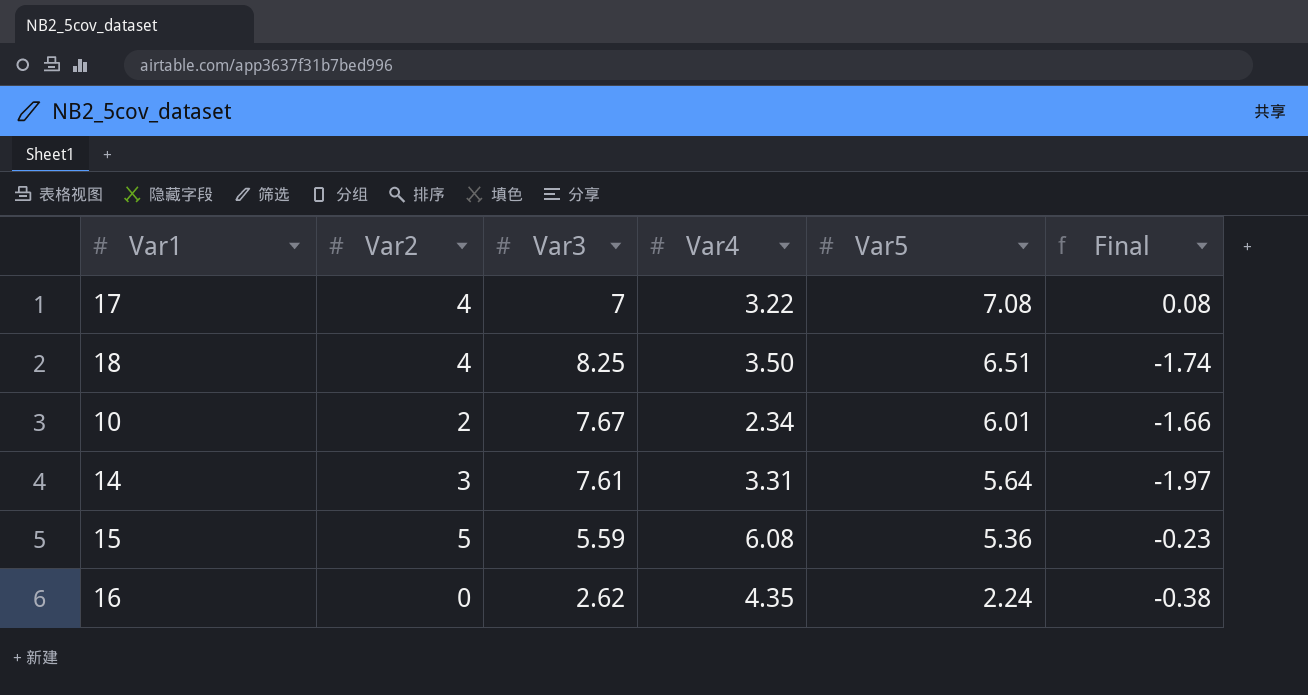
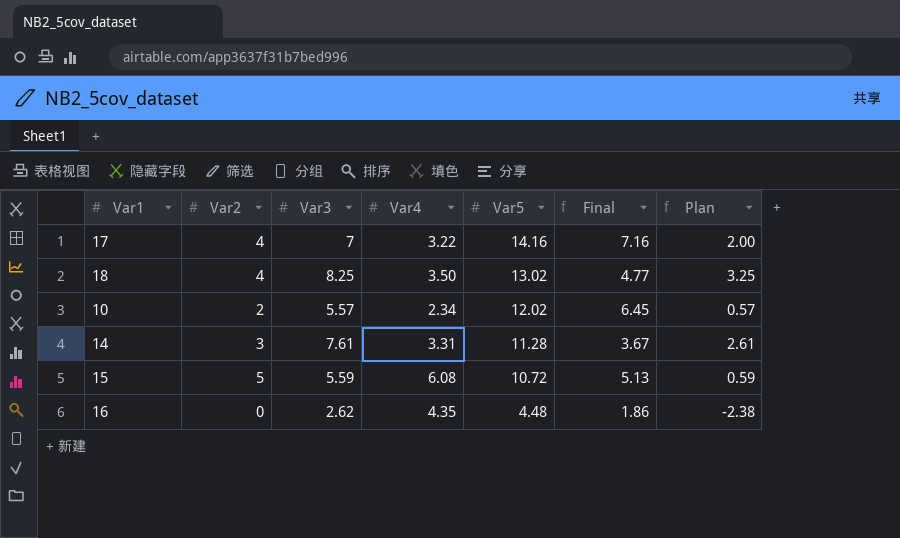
column Plan | formula: none -> [Var3] - 5
17 | Var5: 7.08 -> 14.16
17 | Final: 0.08 -> 7.16
18 | Var5: 6.51 -> 13.02
18 | Final: -1.74 -> 4.77
10 | Var3: 7.67 -> 5.57
10 | Var5: 6.01 -> 12.02
10 | Final: -1.66 -> 6.45
14 | Var5: 5.64 -> 11.28
14 | Final: -1.97 -> 3.67
15 | Var5: 5.36 -> 10.72
15 | Final: -0.23 -> 5.13
16 | Var5: 2.24 -> 4.48
16 | Final: -0.38 -> 1.86

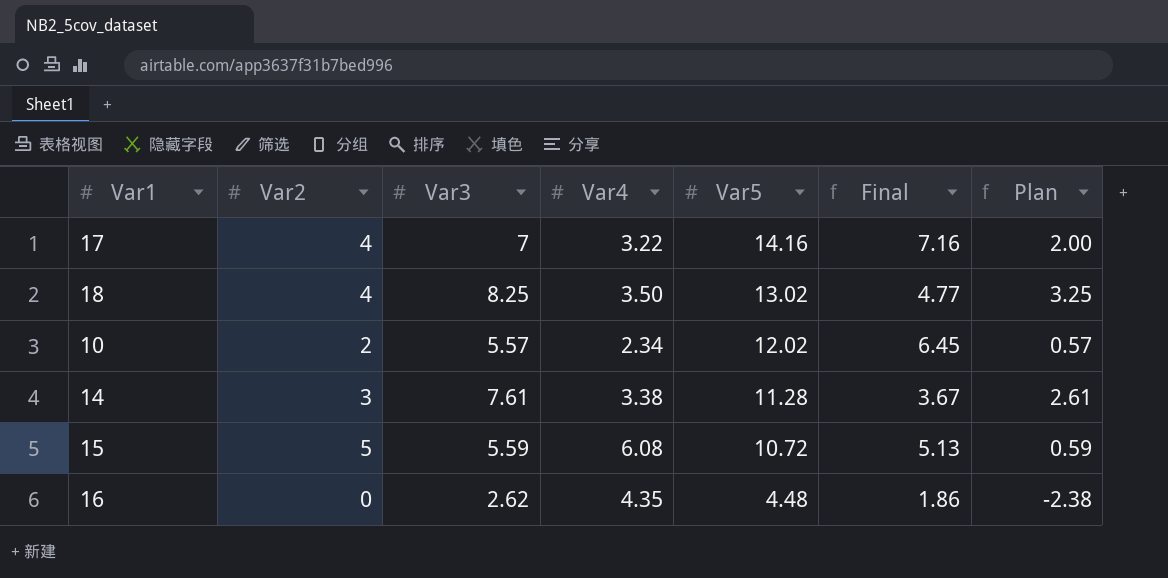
14 | Var4: 3.31 -> 3.38

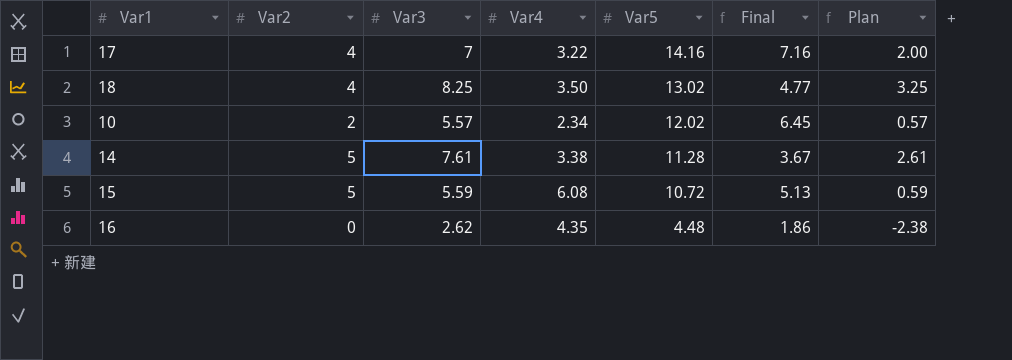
14 | Var2: 3 -> 5

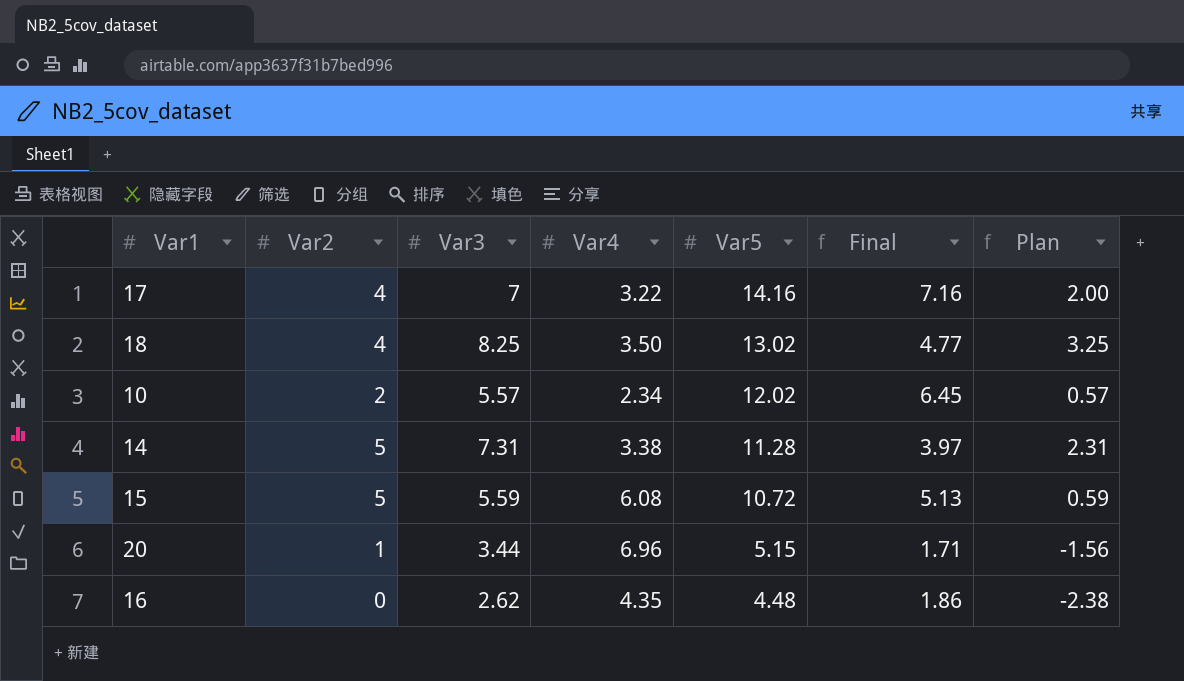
14 | Var3: 7.61 -> 7.31
14 | Final: 3.67 -> 3.97
14 | Plan: 2.61 -> 2.31
row 20: none -> 1 | 3.44 | 6.96 | 5.15 | 1.71 | -1.56

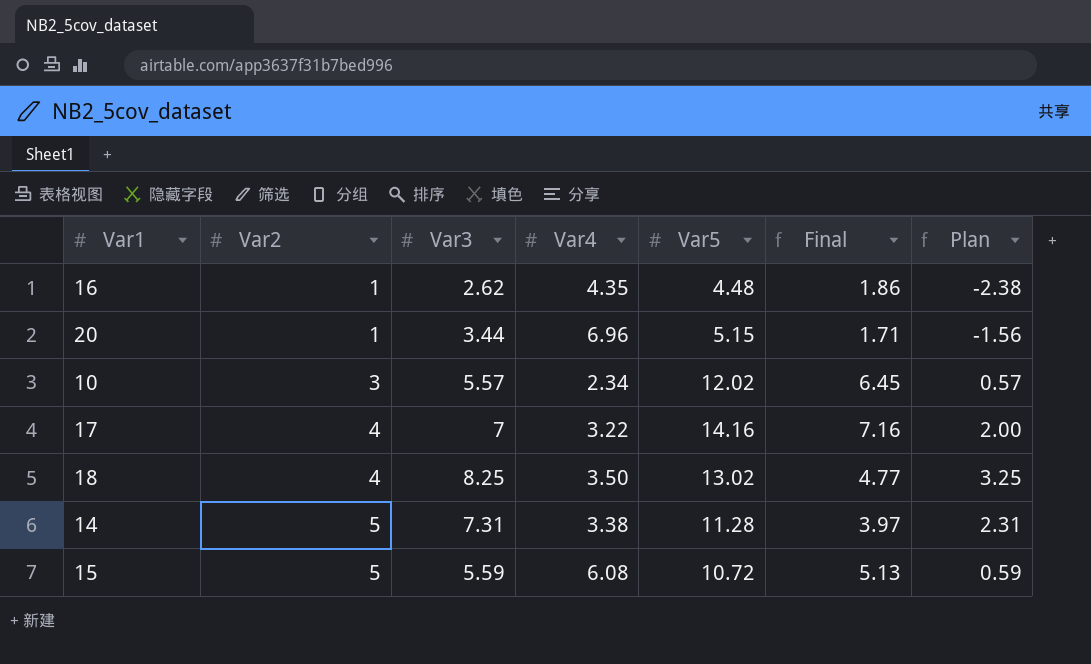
row order: Var5 descending -> Var2 ascending
16 | Var2: 0 -> 1
10 | Var2: 2 -> 3

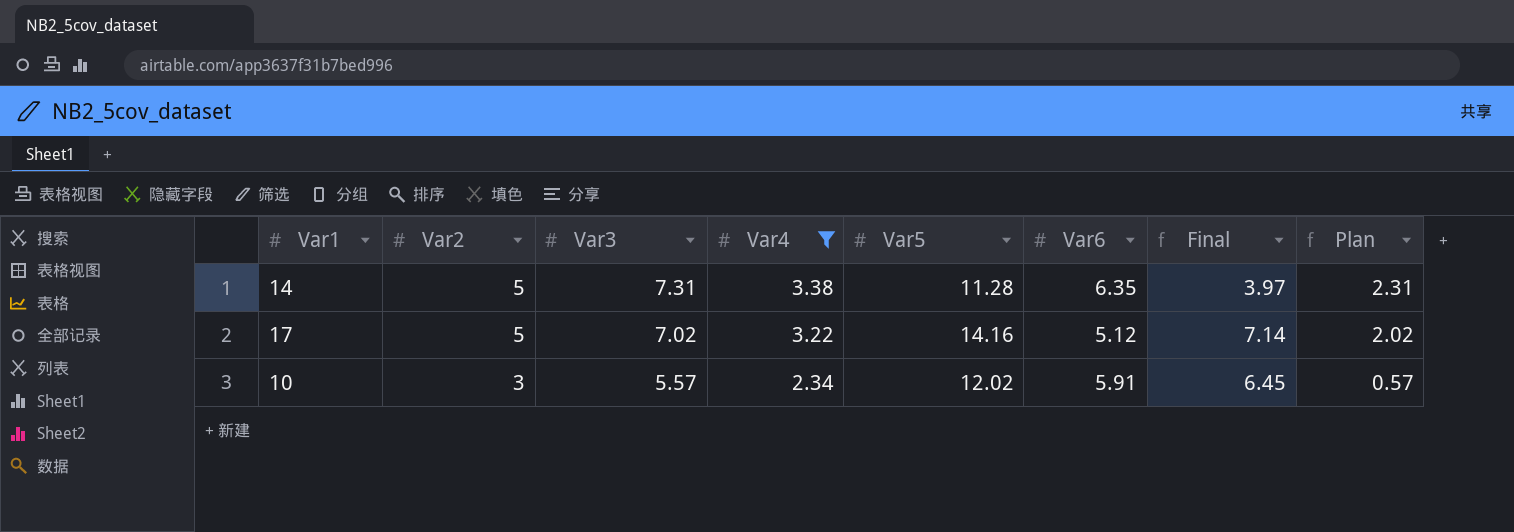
filter: none -> Var4 <= 3.38
row order: Var2 ascending -> Var2 descending
column Var6 | position: none -> 6
17 | Var2: 4 -> 5
17 | Var3: 7 -> 7.02
17 | Final: 7.16 -> 7.14
17 | Plan: 2.00 -> 2.02

